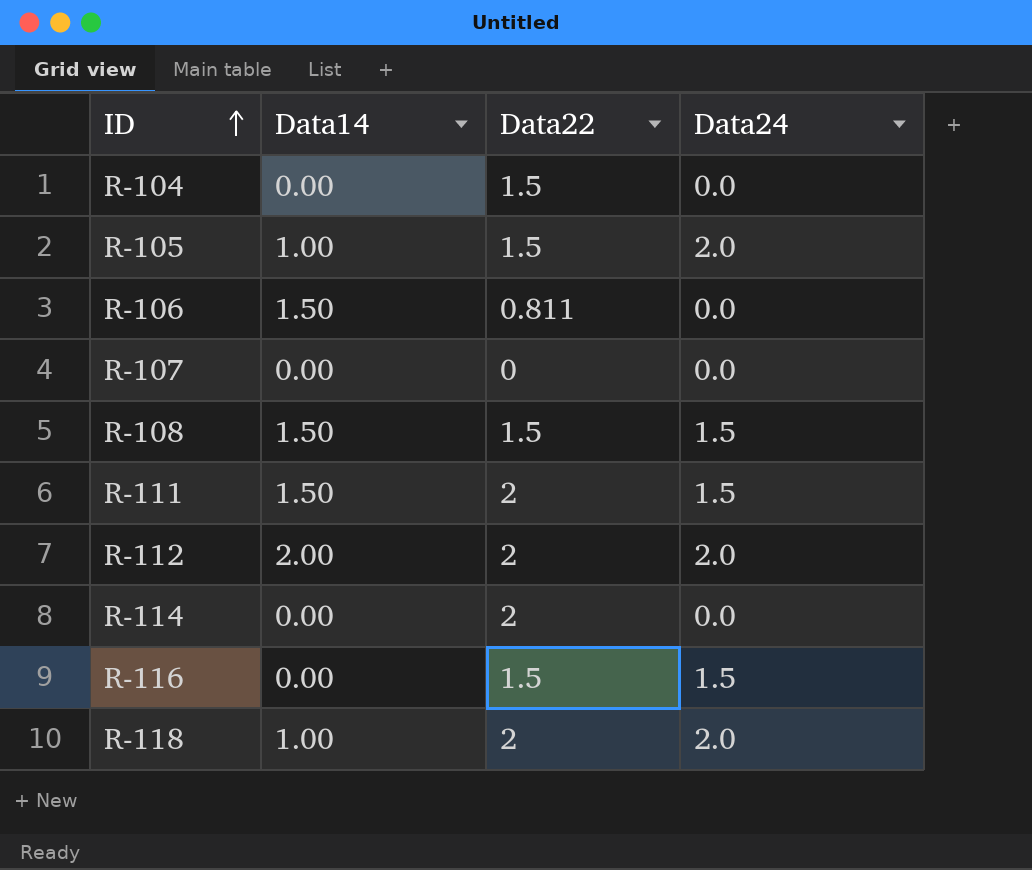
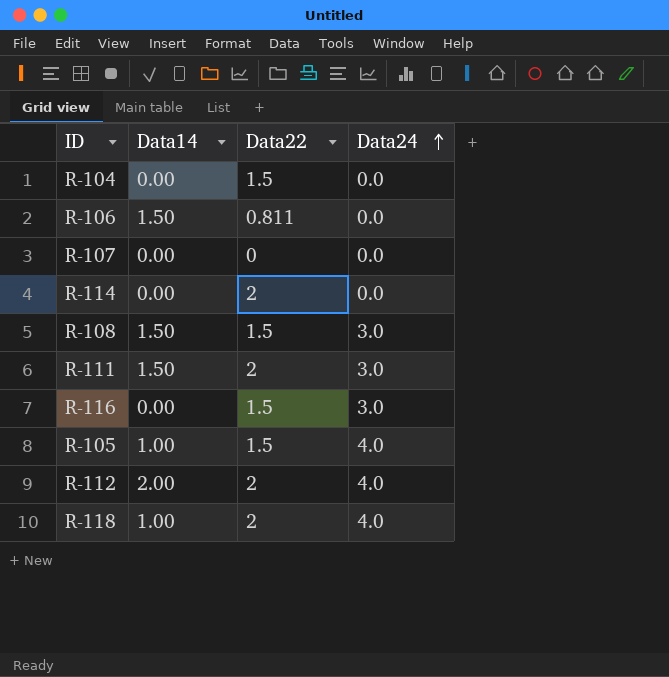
row order: ID ascending -> Data24 ascending
R-108 | Data24: 1.5 -> 3.0
R-111 | Data24: 1.5 -> 3.0
R-116 | Data24: 1.5 -> 3.0
R-105 | Data24: 2.0 -> 4.0
R-112 | Data24: 2.0 -> 4.0
R-118 | Data24: 2.0 -> 4.0

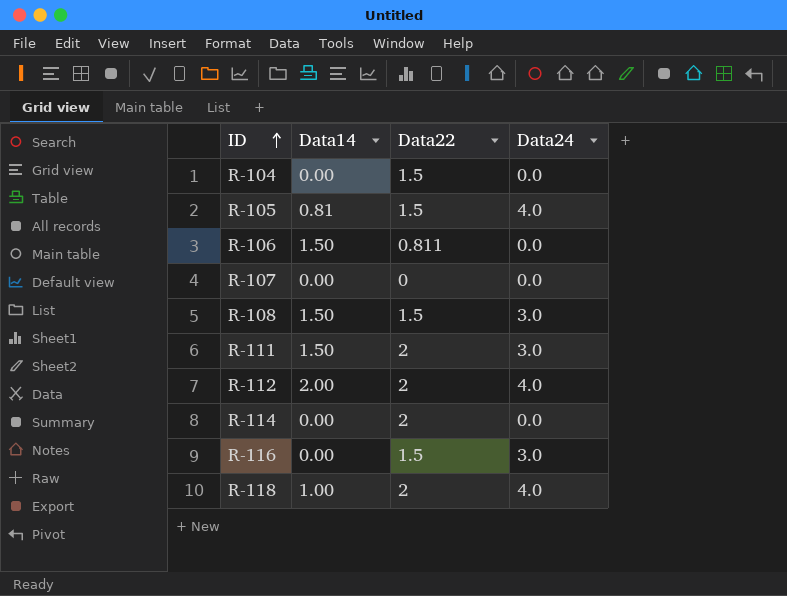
row order: Data24 ascending -> ID ascending
R-105 | Data14: 1.00 -> 0.81

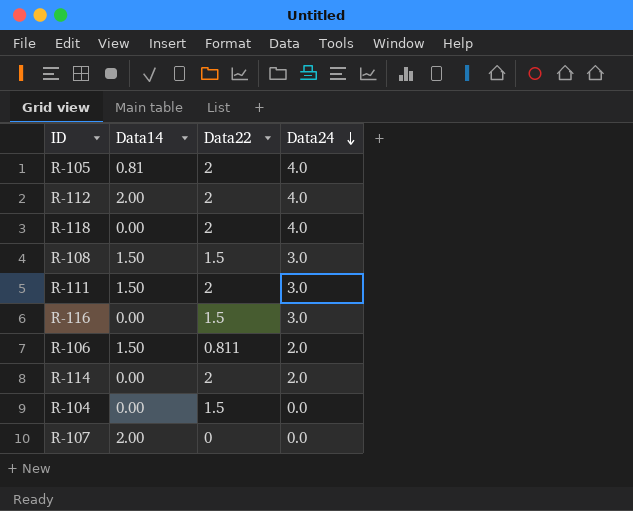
row order: ID ascending -> Data24 descending
R-105 | Data22: 1.5 -> 2
R-118 | Data14: 1.00 -> 0.00
R-106 | Data24: 0.0 -> 2.0
R-114 | Data24: 0.0 -> 2.0
R-107 | Data14: 0.00 -> 2.00

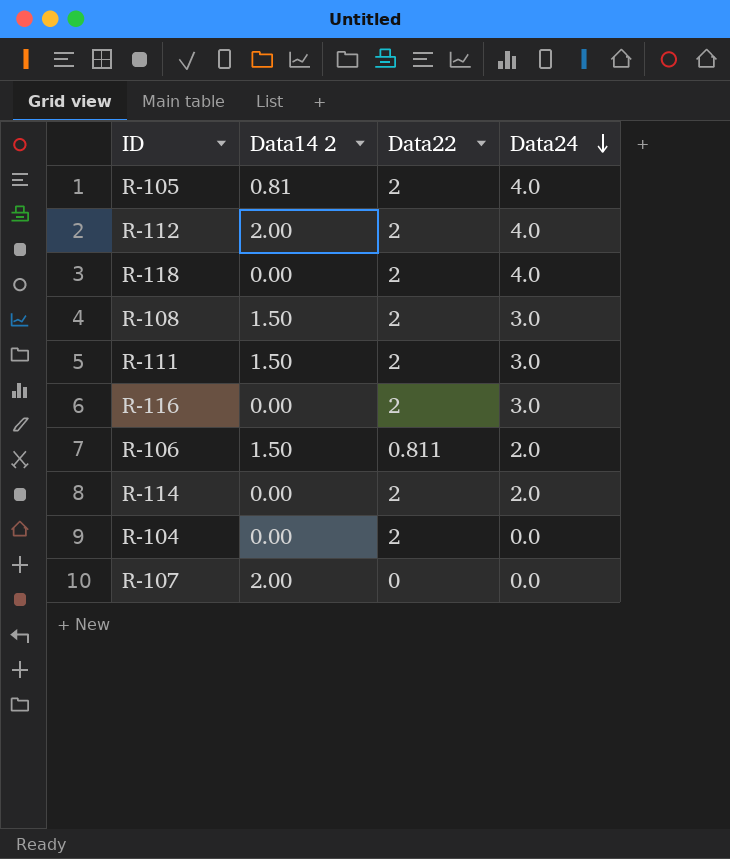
column name: Data14 -> Data14 2
R-108 | Data22: 1.5 -> 2
R-116 | Data22: 1.5 -> 2
R-104 | Data22: 1.5 -> 2

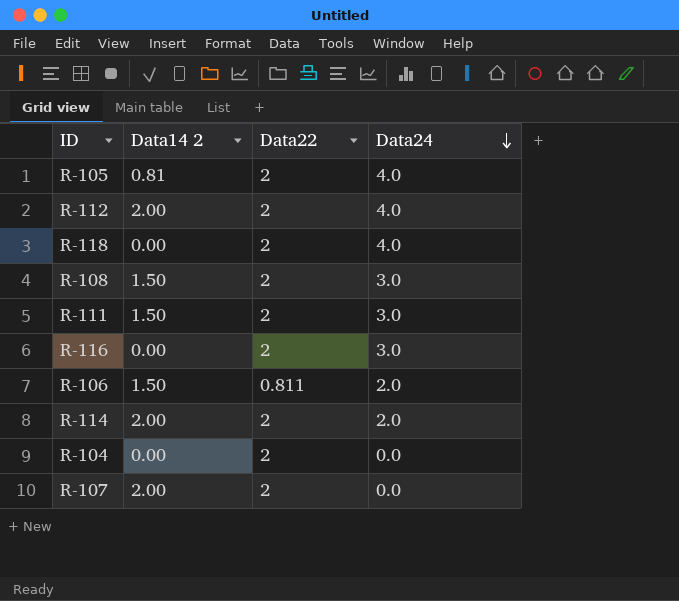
R-114 | Data14 2: 0.00 -> 2.00
R-107 | Data22: 0 -> 2

